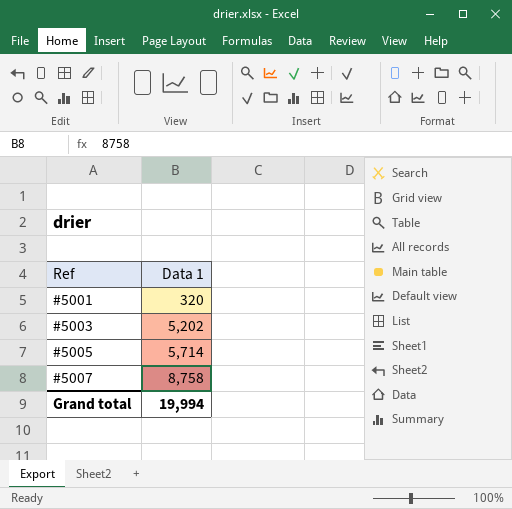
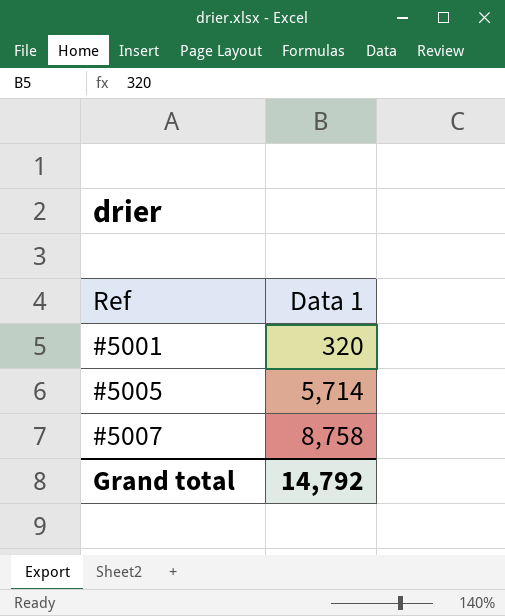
row #5003: 5,202 -> none
Grand total | Data 1: 19,994 -> 14,792

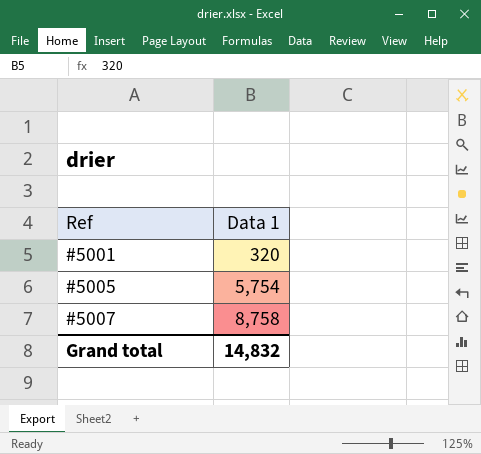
#5005 | Data 1: 5,714 -> 5,754
Grand total | Data 1: 14,792 -> 14,832

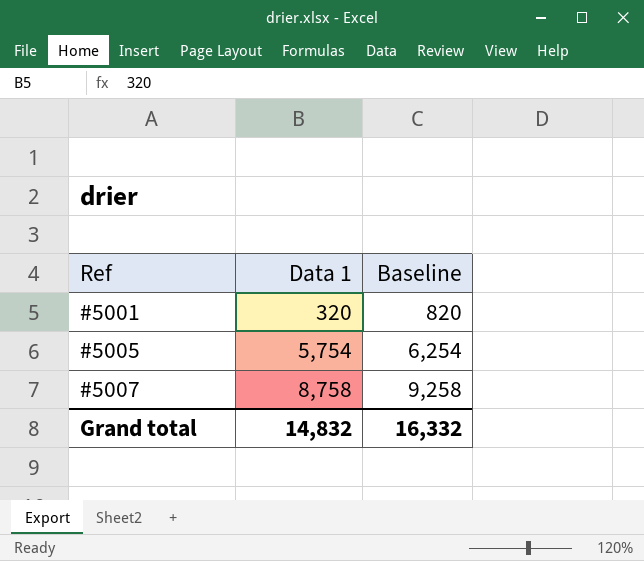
column Baseline | formula: none -> [Data 1] + 500

